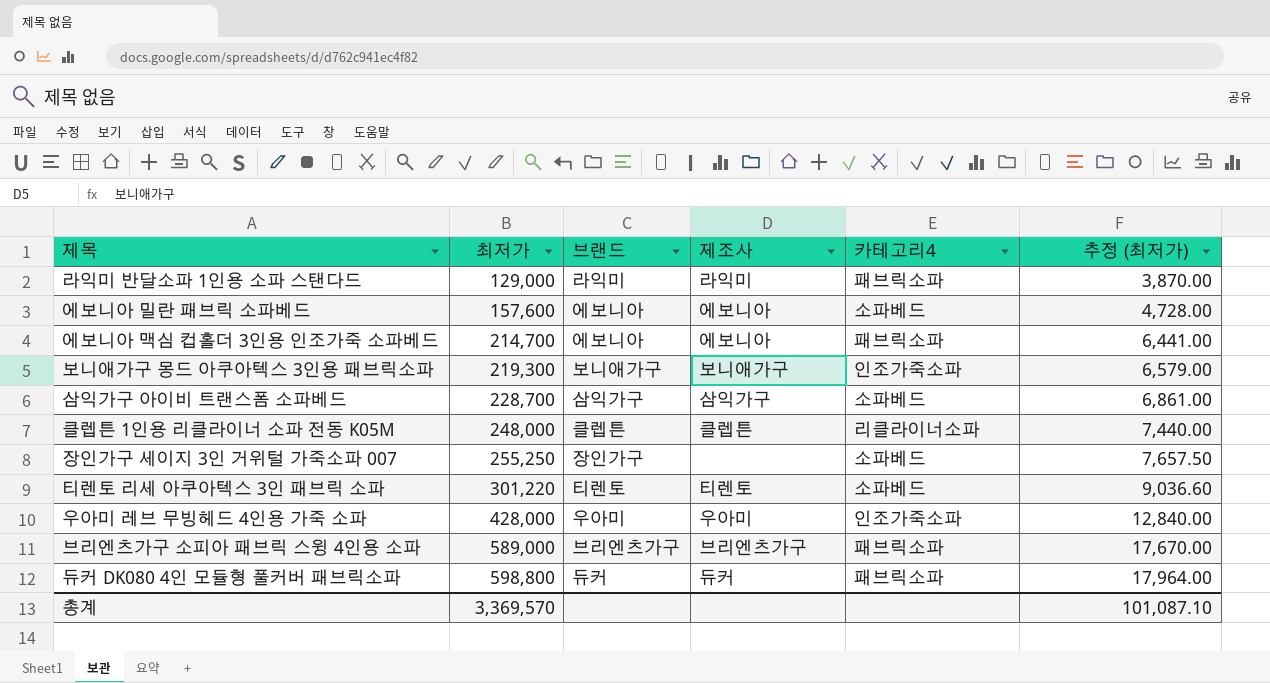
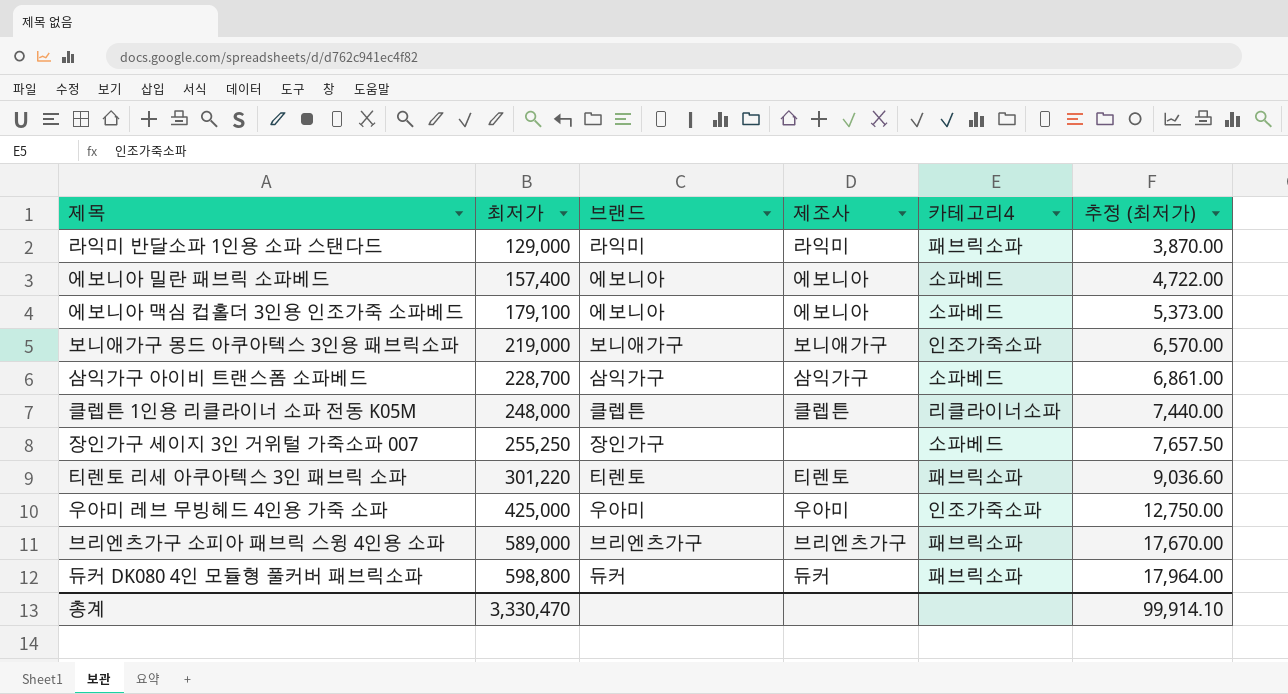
에보니아 밀란 패브릭 소파베드 | 최저가: 157,600 -> 157,400
에보니아 밀란 패브릭 소파베드 | 추정 (최저가): 4,728.00 -> 4,722.00
에보니아 맥심 컵홀더 3인용 인조가죽 소파베드 | 최저가: 214,700 -> 179,100
에보니아 맥심 컵홀더 3인용 인조가죽 소파베드 | 카테고리4: 패브릭소파 -> 소파베드
에보니아 맥심 컵홀더 3인용 인조가죽 소파베드 | 추정 (최저가): 6,441.00 -> 5,373.00
보니애가구 몽드 아쿠아텍스 3인용 패브릭소파 | 최저가: 219,300 -> 219,000
보니애가구 몽드 아쿠아텍스 3인용 패브릭소파 | 추정 (최저가): 6,579.00 -> 6,570.00
티렌토 리세 아쿠아텍스 3인 패브릭 소파 | 카테고리4: 소파베드 -> 패브릭소파
우아미 레브 무빙헤드 4인용 가죽 소파 | 최저가: 428,000 -> 425,000
우아미 레브 무빙헤드 4인용 가죽 소파 | 추정 (최저가): 12,840.00 -> 12,750.00
총계 | 최저가: 3,369,570 -> 3,330,470
총계 | 추정 (최저가): 101,087.10 -> 99,914.10

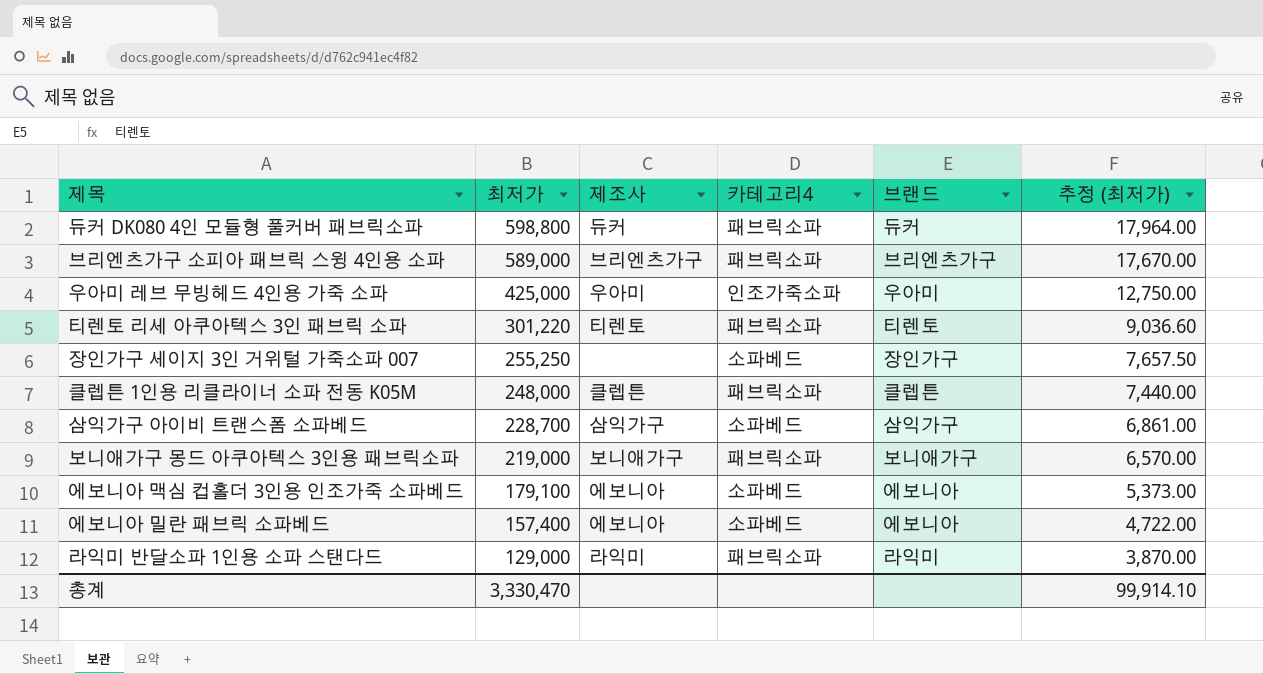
row order: 최저가 ascending -> 최저가 descending
column 브랜드 | position: 3 -> 5
클렙튼 1인용 리클라이너 소파 전동 K05M | 카테고리4: 리클라이너소파 -> 패브릭소파
보니애가구 몽드 아쿠아텍스 3인용 패브릭소파 | 카테고리4: 인조가죽소파 -> 패브릭소파

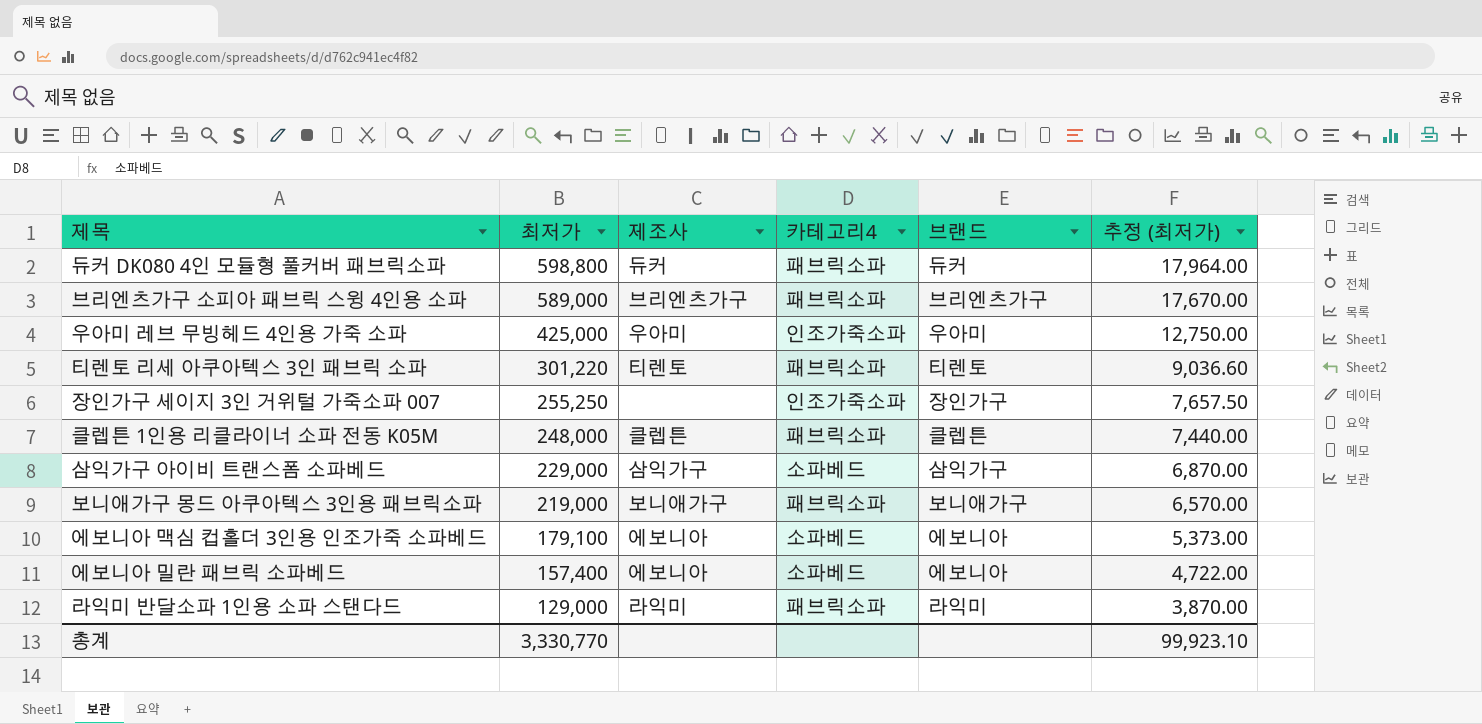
장인가구 세이지 3인 거위털 가죽소파 007 | 카테고리4: 소파베드 -> 인조가죽소파
삼익가구 아이비 트랜스폼 소파베드 | 최저가: 228,700 -> 229,000
삼익가구 아이비 트랜스폼 소파베드 | 추정 (최저가): 6,861.00 -> 6,870.00
총계 | 최저가: 3,330,470 -> 3,330,770
총계 | 추정 (최저가): 99,914.10 -> 99,923.10

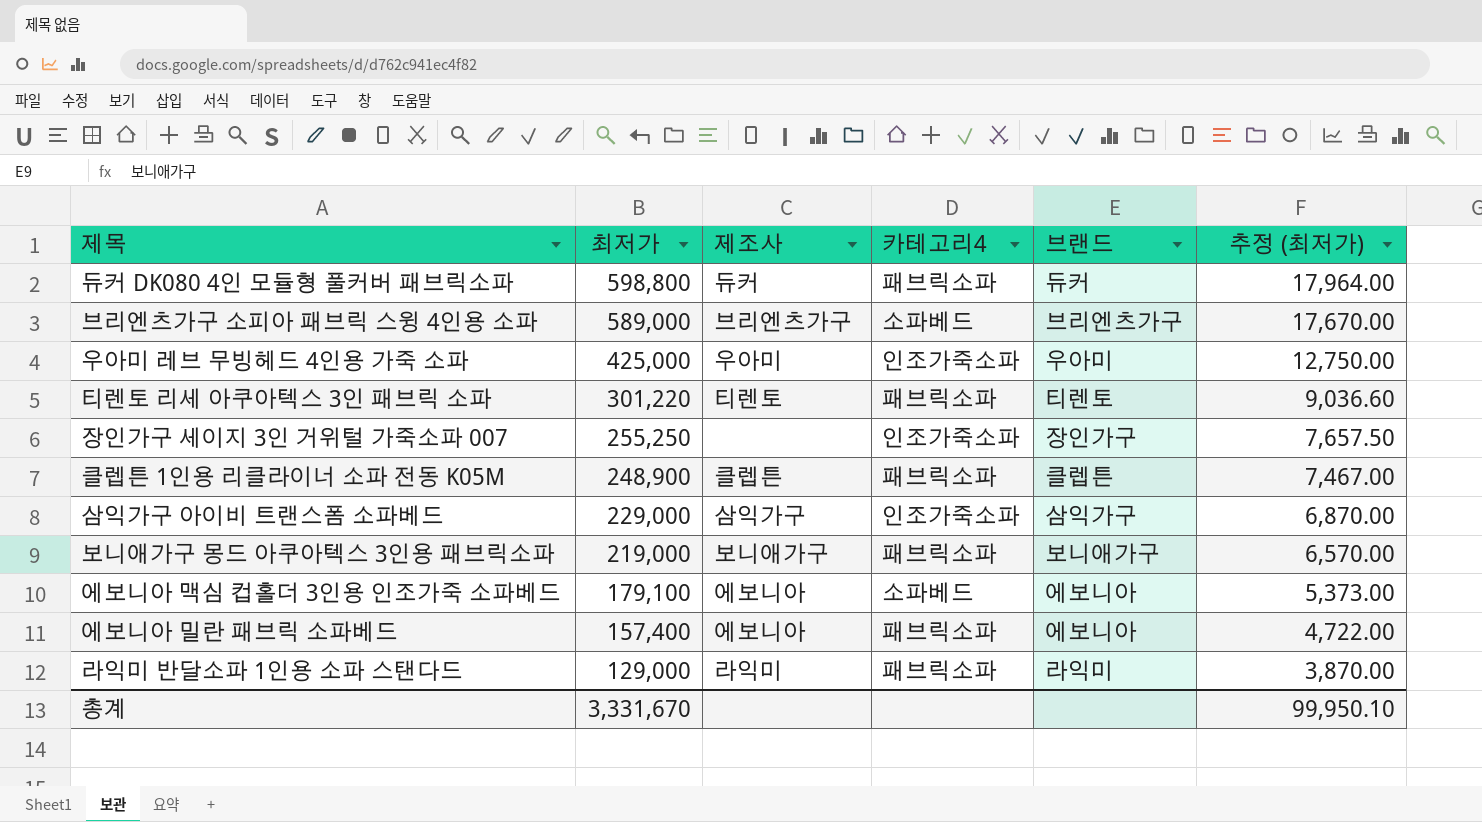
브리엔츠가구 소피아 패브릭 스윙 4인용 소파 | 카테고리4: 패브릭소파 -> 소파베드
클렙튼 1인용 리클라이너 소파 전동 K05M | 최저가: 248,000 -> 248,900
클렙튼 1인용 리클라이너 소파 전동 K05M | 추정 (최저가): 7,440.00 -> 7,467.00
삼익가구 아이비 트랜스폼 소파베드 | 카테고리4: 소파베드 -> 인조가죽소파
에보니아 밀란 패브릭 소파베드 | 카테고리4: 소파베드 -> 패브릭소파
총계 | 최저가: 3,330,770 -> 3,331,670
총계 | 추정 (최저가): 99,923.10 -> 99,950.10

